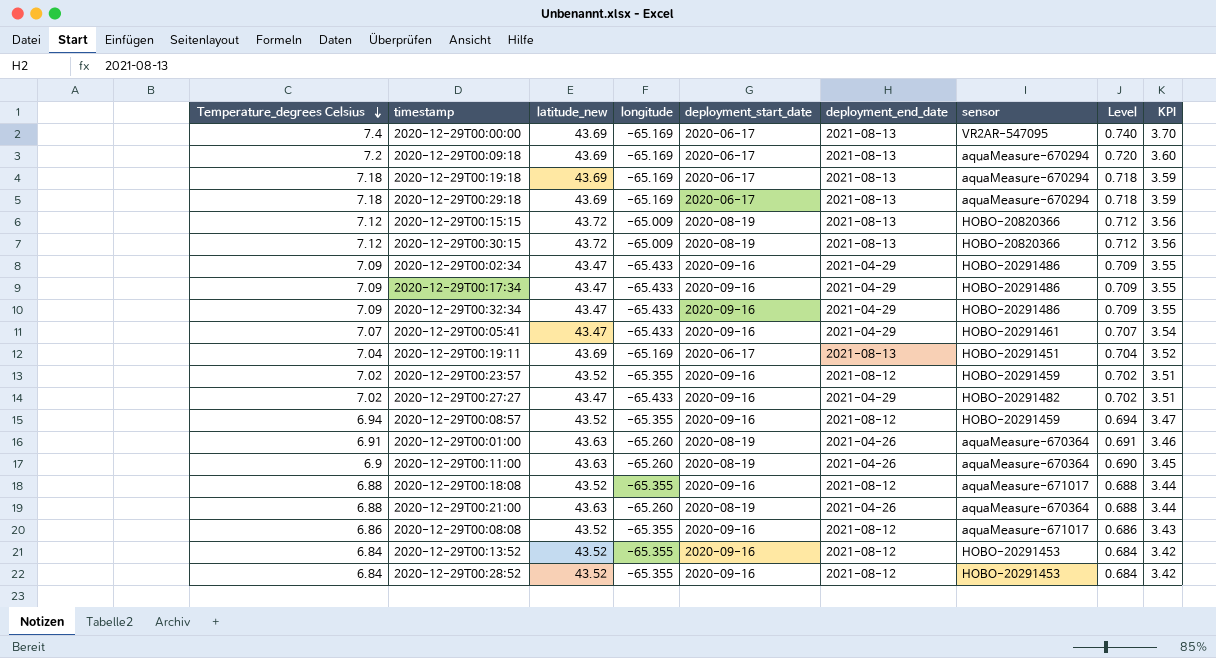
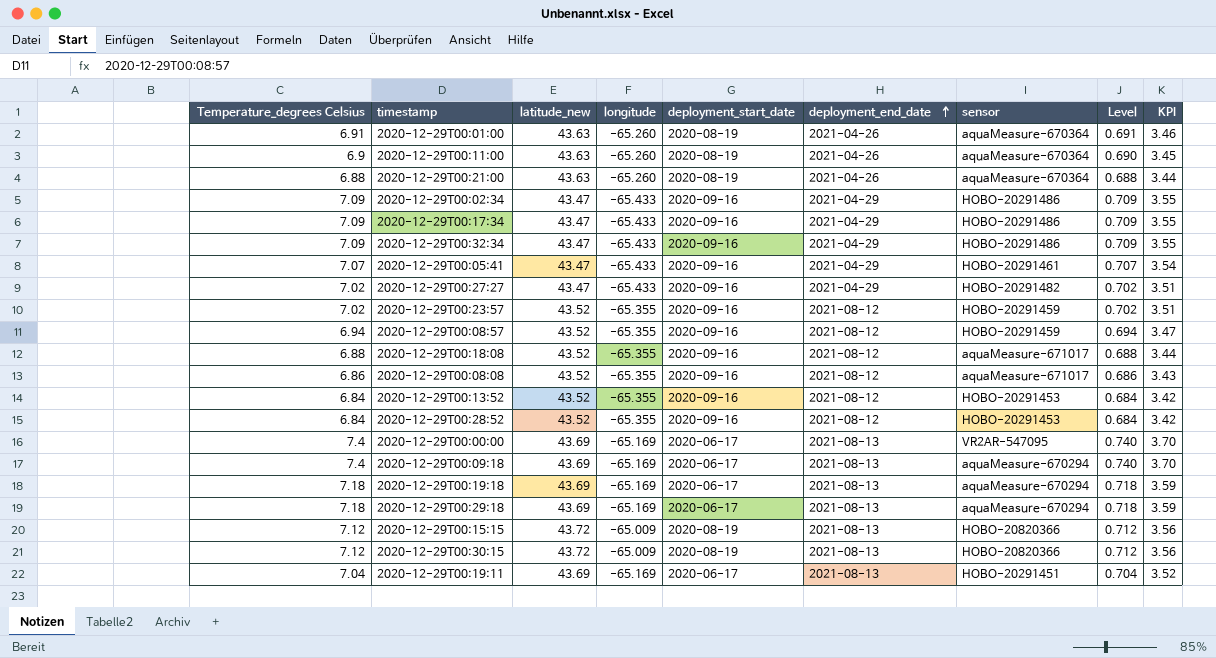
row order: Temperature_degrees Celsius descending -> deployment_end_date ascending
2020-12-29T00:09:18 | Temperature_degrees Celsius: 7.2 -> 7.4
2020-12-29T00:09:18 | Level: 0.720 -> 0.740
2020-12-29T00:09:18 | KPI: 3.60 -> 3.70

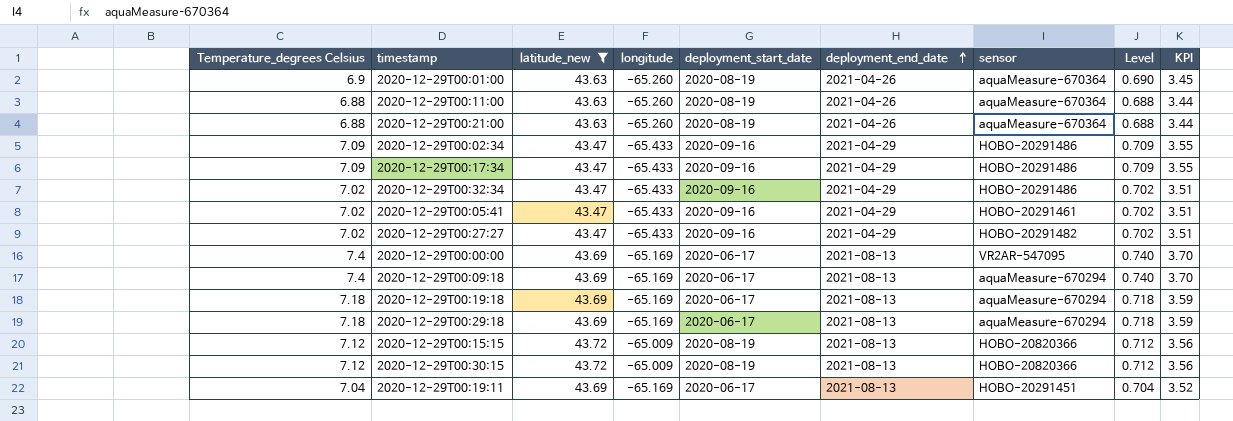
filter: none -> latitude_new != 43.52
2020-12-29T00:01:00 | Temperature_degrees Celsius: 6.91 -> 6.9
2020-12-29T00:01:00 | Level: 0.691 -> 0.690
2020-12-29T00:01:00 | KPI: 3.46 -> 3.45
2020-12-29T00:11:00 | Temperature_degrees Celsius: 6.9 -> 6.88
2020-12-29T00:11:00 | Level: 0.690 -> 0.688
2020-12-29T00:11:00 | KPI: 3.45 -> 3.44
2020-12-29T00:32:34 | Temperature_degrees Celsius: 7.09 -> 7.02
2020-12-29T00:32:34 | Level: 0.709 -> 0.702
2020-12-29T00:32:34 | KPI: 3.55 -> 3.51
2020-12-29T00:05:41 | Temperature_degrees Celsius: 7.07 -> 7.02
2020-12-29T00:05:41 | Level: 0.707 -> 0.702
2020-12-29T00:05:41 | KPI: 3.54 -> 3.51

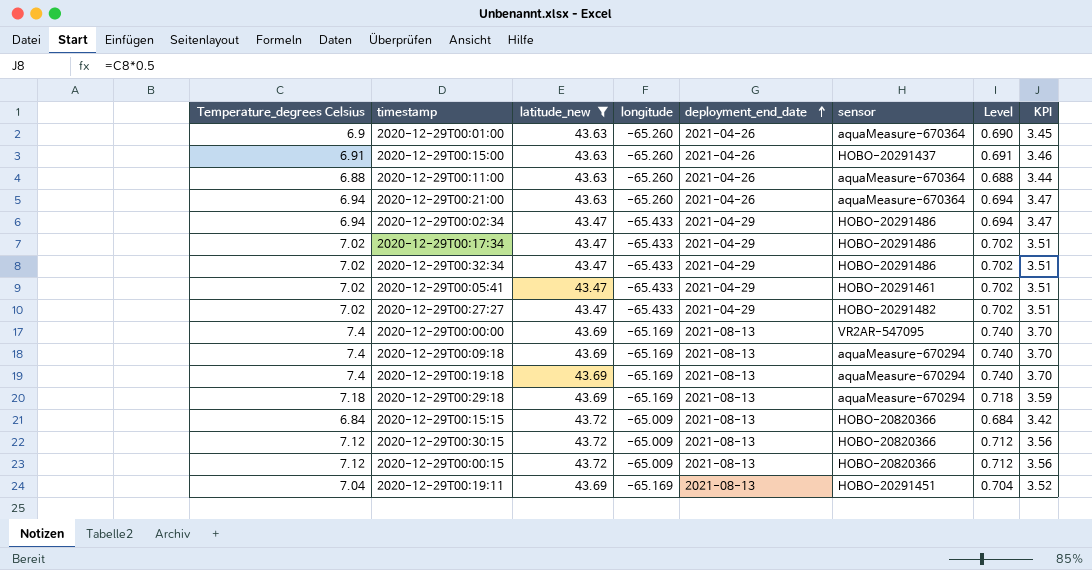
column deployment_start_date | position: 5 -> none
row 2020-12-29T00:15:00: none -> 6.91 | 43.63 | -65.260 | 2021-04-26 | HOBO-20291437 | 0.691 | 3.46
2020-12-29T00:21:00 | Temperature_degrees Celsius: 6.88 -> 6.94
2020-12-29T00:21:00 | Level: 0.688 -> 0.694
2020-12-29T00:21:00 | KPI: 3.44 -> 3.47
2020-12-29T00:02:34 | Temperature_degrees Celsius: 7.09 -> 6.94
2020-12-29T00:02:34 | Level: 0.709 -> 0.694
2020-12-29T00:02:34 | KPI: 3.55 -> 3.47
2020-12-29T00:17:34 | Temperature_degrees Celsius: 7.09 -> 7.02
2020-12-29T00:17:34 | Level: 0.709 -> 0.702
2020-12-29T00:17:34 | KPI: 3.55 -> 3.51
2020-12-29T00:19:18 | Temperature_degrees Celsius: 7.18 -> 7.4
2020-12-29T00:19:18 | Level: 0.718 -> 0.740
2020-12-29T00:19:18 | KPI: 3.59 -> 3.70
2020-12-29T00:15:15 | Temperature_degrees Celsius: 7.12 -> 6.84
2020-12-29T00:15:15 | Level: 0.712 -> 0.684
2020-12-29T00:15:15 | KPI: 3.56 -> 3.42
row 2020-12-29T00:00:15: none -> 7.12 | 43.72 | -65.009 | 2021-08-13 | HOBO-20820366 | 0.712 | 3.56

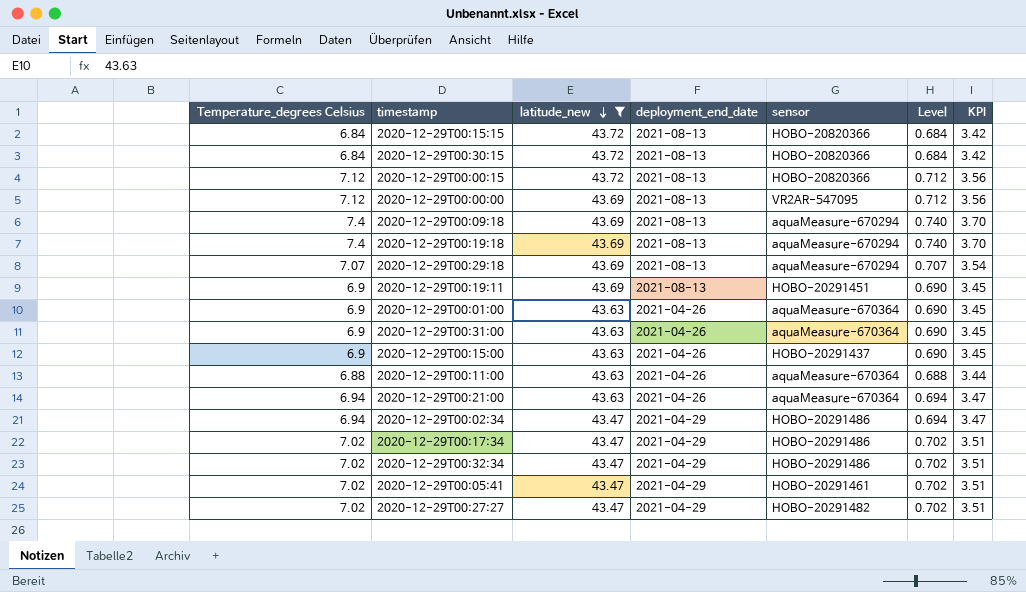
row order: deployment_end_date ascending -> latitude_new descending
column longitude | position: 4 -> none
2020-12-29T00:30:15 | Temperature_degrees Celsius: 7.12 -> 6.84
2020-12-29T00:30:15 | Level: 0.712 -> 0.684
2020-12-29T00:30:15 | KPI: 3.56 -> 3.42
2020-12-29T00:00:00 | Temperature_degrees Celsius: 7.4 -> 7.12
2020-12-29T00:00:00 | Level: 0.740 -> 0.712
2020-12-29T00:00:00 | KPI: 3.70 -> 3.56
2020-12-29T00:29:18 | Temperature_degrees Celsius: 7.18 -> 7.07
2020-12-29T00:29:18 | Level: 0.718 -> 0.707
2020-12-29T00:29:18 | KPI: 3.59 -> 3.54
2020-12-29T00:19:11 | Temperature_degrees Celsius: 7.04 -> 6.9
2020-12-29T00:19:11 | Level: 0.704 -> 0.690
2020-12-29T00:19:11 | KPI: 3.52 -> 3.45
row 2020-12-29T00:31:00: none -> 6.9 | 43.63 | 2021-04-26 | aquaMeasure-670364 | 0.690 | 3.45
2020-12-29T00:15:00 | Temperature_degrees Celsius: 6.91 -> 6.9
2020-12-29T00:15:00 | Level: 0.691 -> 0.690
2020-12-29T00:15:00 | KPI: 3.46 -> 3.45

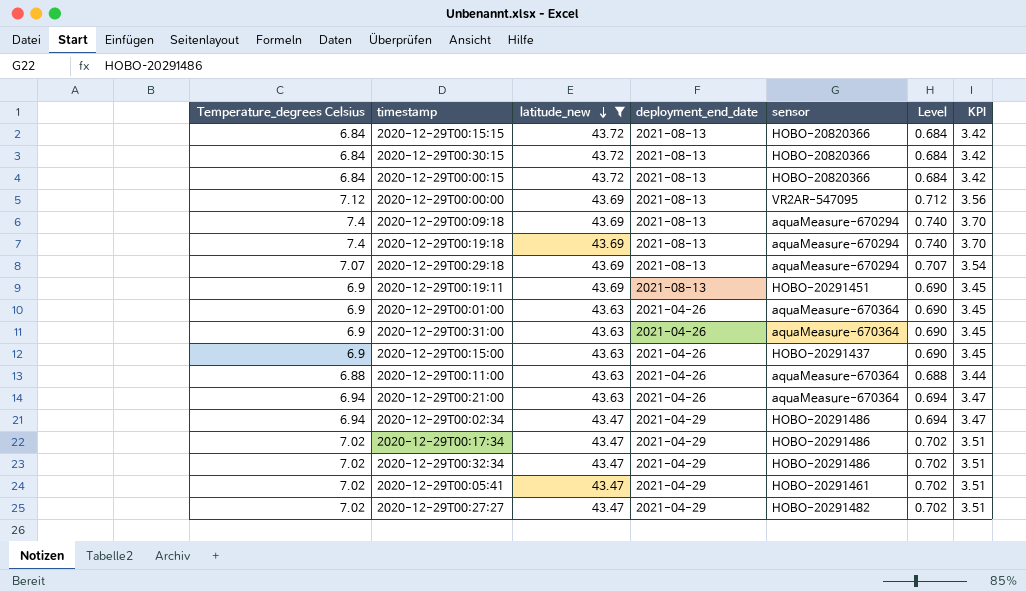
2020-12-29T00:00:15 | Temperature_degrees Celsius: 7.12 -> 6.84
2020-12-29T00:00:15 | Level: 0.712 -> 0.684
2020-12-29T00:00:15 | KPI: 3.56 -> 3.42

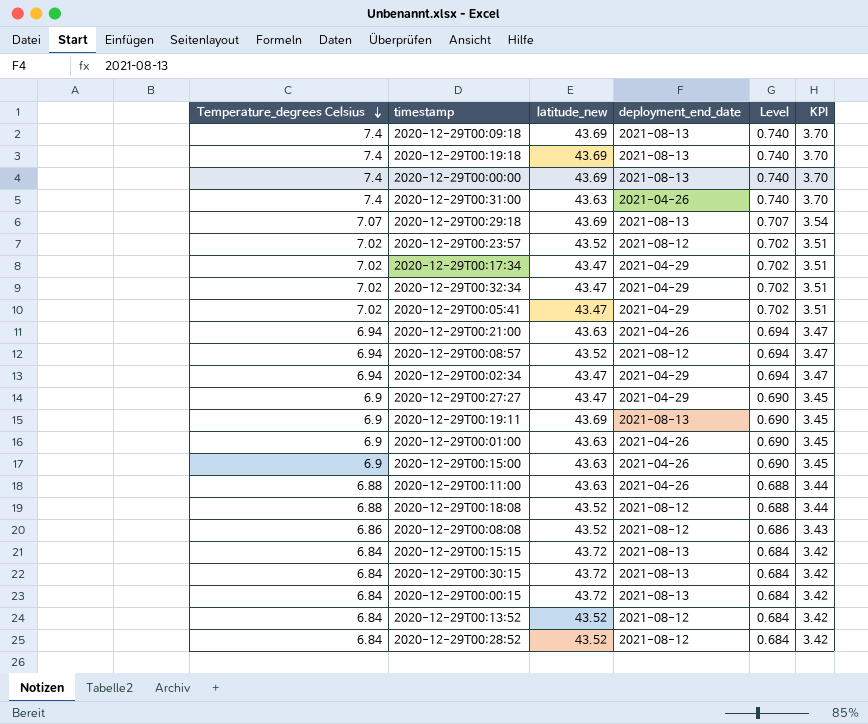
filter: latitude_new != 43.52 -> none
row order: latitude_new descending -> Temperature_degrees Celsius descending
column sensor | position: 5 -> none
2020-12-29T00:00:00 | Temperature_degrees Celsius: 7.12 -> 7.4
2020-12-29T00:00:00 | Level: 0.712 -> 0.740
2020-12-29T00:00:00 | KPI: 3.56 -> 3.70
2020-12-29T00:31:00 | Temperature_degrees Celsius: 6.9 -> 7.4
2020-12-29T00:31:00 | Level: 0.690 -> 0.740
2020-12-29T00:31:00 | KPI: 3.45 -> 3.70
2020-12-29T00:27:27 | Temperature_degrees Celsius: 7.02 -> 6.9
2020-12-29T00:27:27 | Level: 0.702 -> 0.690
2020-12-29T00:27:27 | KPI: 3.51 -> 3.45

